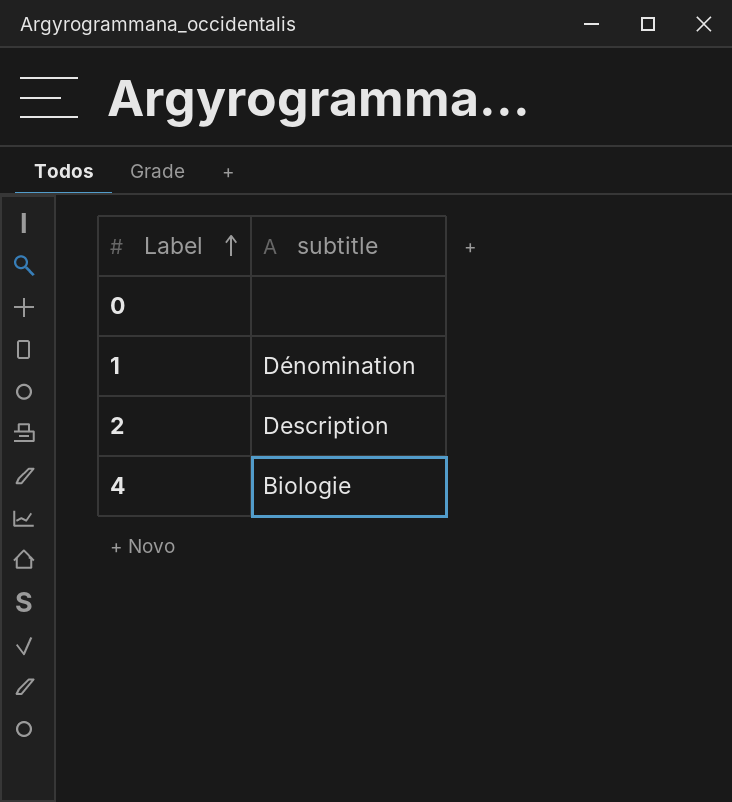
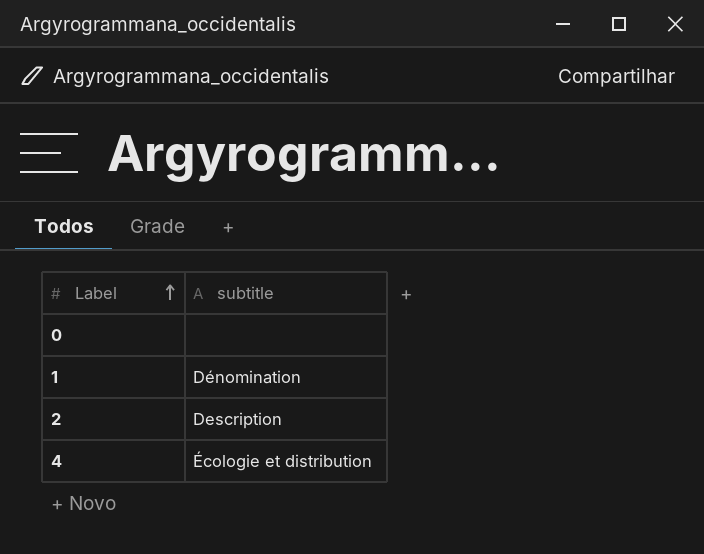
4 | subtitle: Biologie -> Écologie et distribution

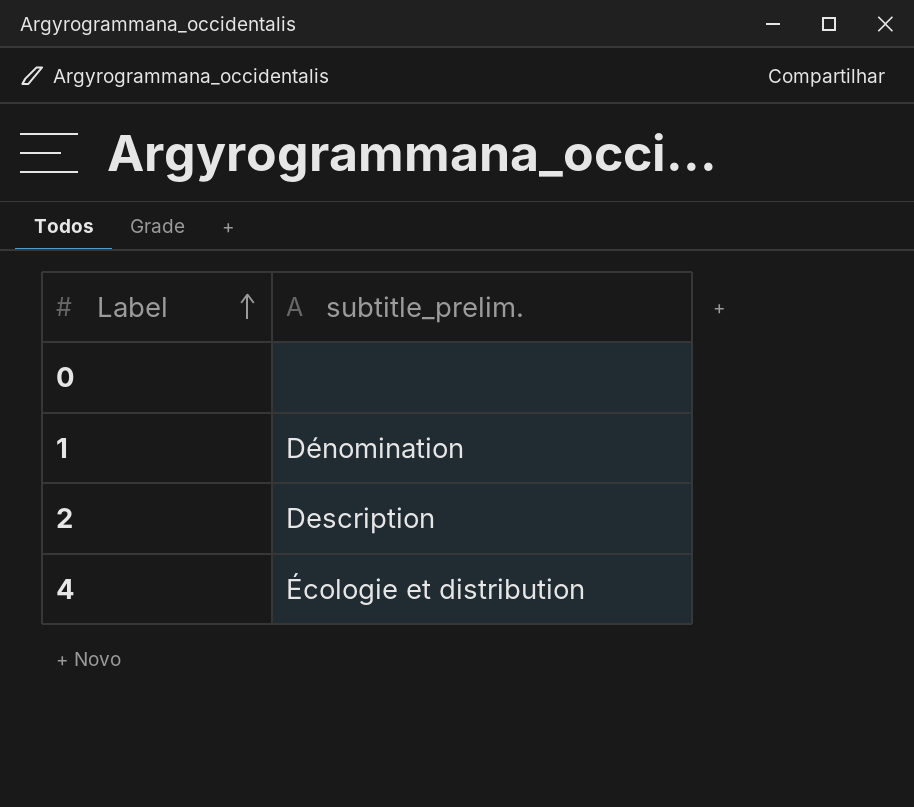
column name: subtitle -> subtitle_prelim.

